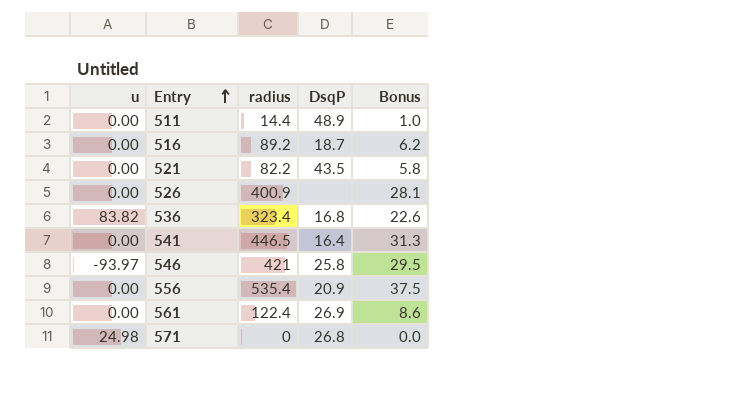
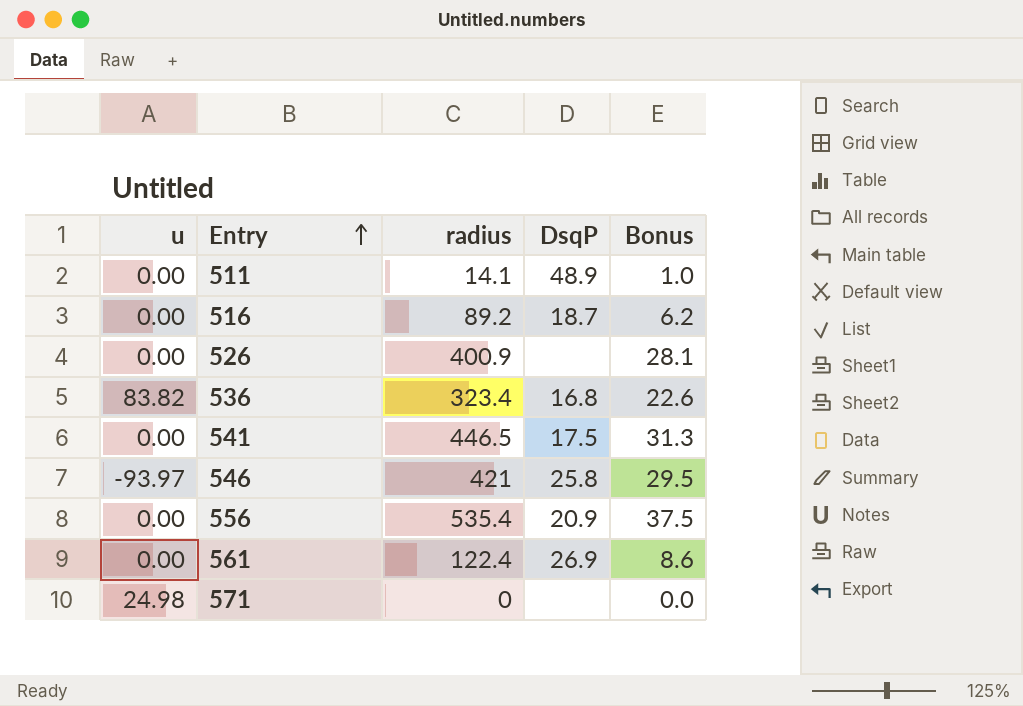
row 521: 0.00 | 82.2 | 43.5 | 5.8 -> none
511 | radius: 14.4 -> 14.1
541 | DsqP: 16.4 -> 17.5
571 | DsqP: 26.8 -> none

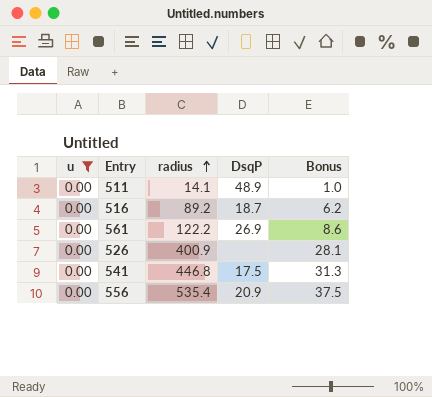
filter: none -> u = 0.00
row order: Entry ascending -> radius ascending
561 | radius: 122.4 -> 122.2
541 | radius: 446.5 -> 446.8

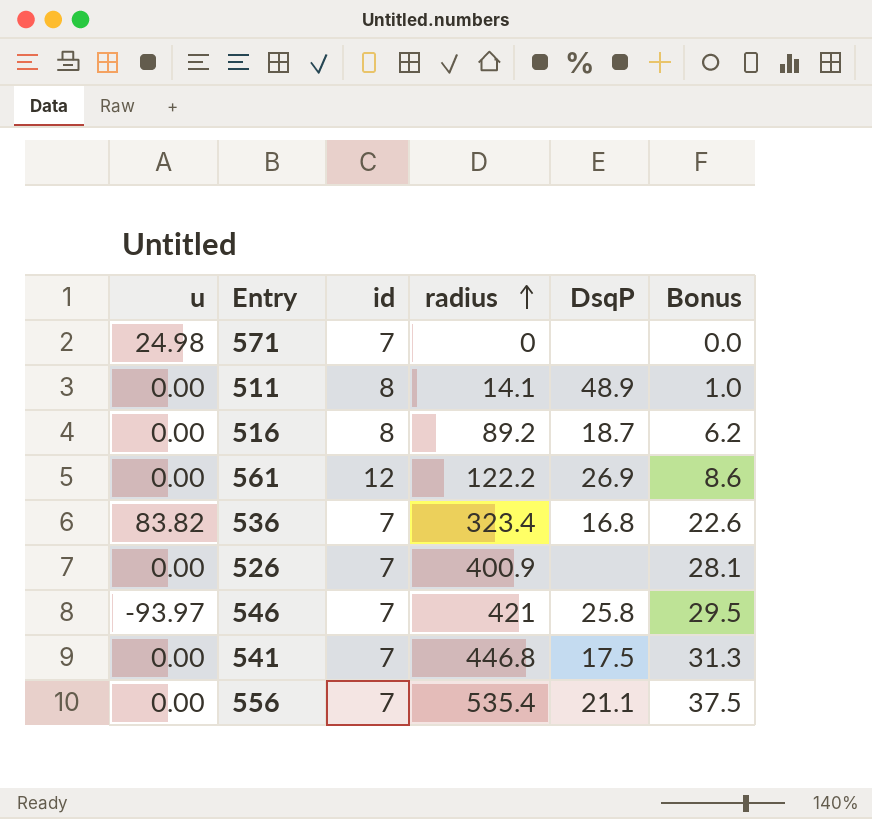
filter: u = 0.00 -> none
column id | position: none -> 3
556 | DsqP: 20.9 -> 21.1

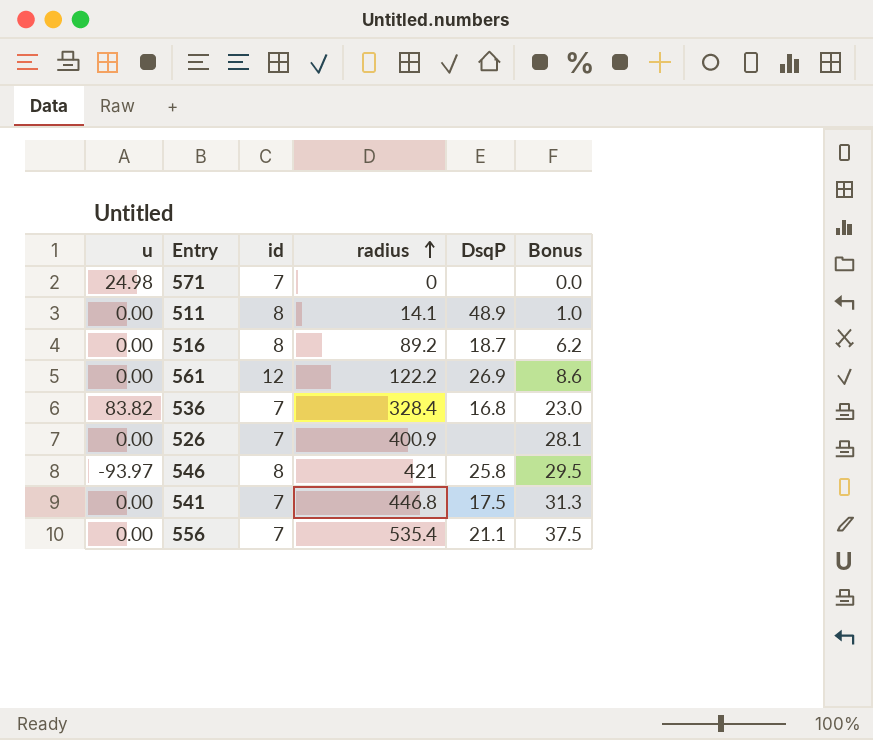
536 | radius: 323.4 -> 328.4
536 | Bonus: 22.6 -> 23.0
546 | id: 7 -> 8

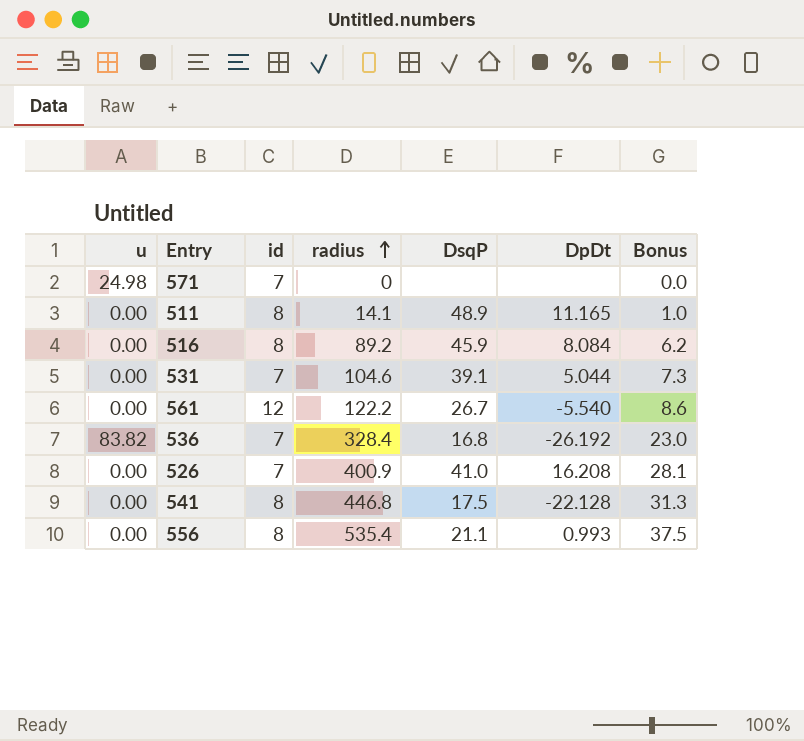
column DpDt | position: none -> 6
row 546: -93.97 | 8 | 421 | 25.8 | 29.5 -> none
516 | DsqP: 18.7 -> 45.9
row 531: none -> 0.00 | 7 | 104.6 | 39.1 | 5.044 | 7.3
561 | DsqP: 26.9 -> 26.7
526 | DsqP: none -> 41.0
541 | id: 7 -> 8
556 | id: 7 -> 8

